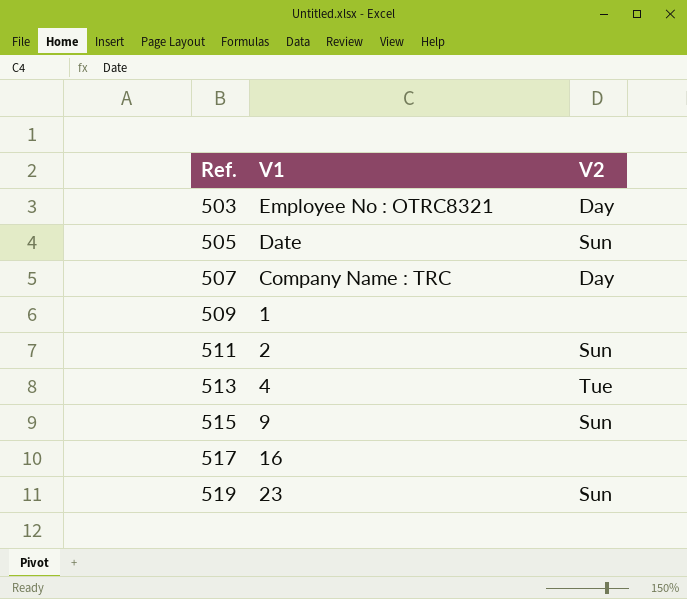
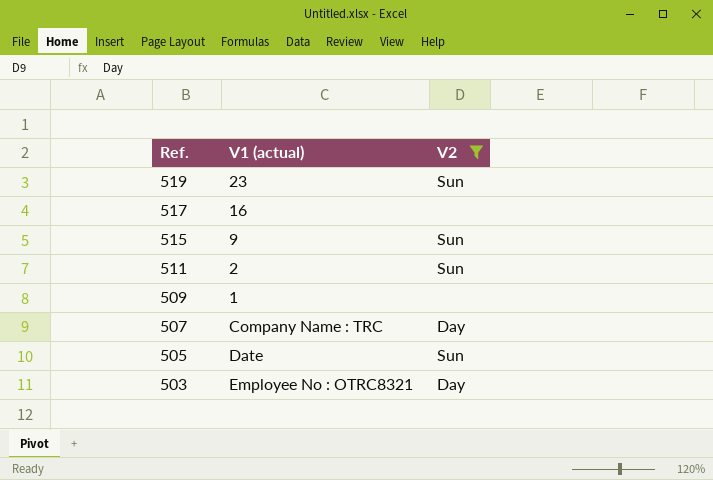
filter: none -> V2 != Tue
row order: Ref. ascending -> Ref. descending
column name: V1 -> V1 (actual)

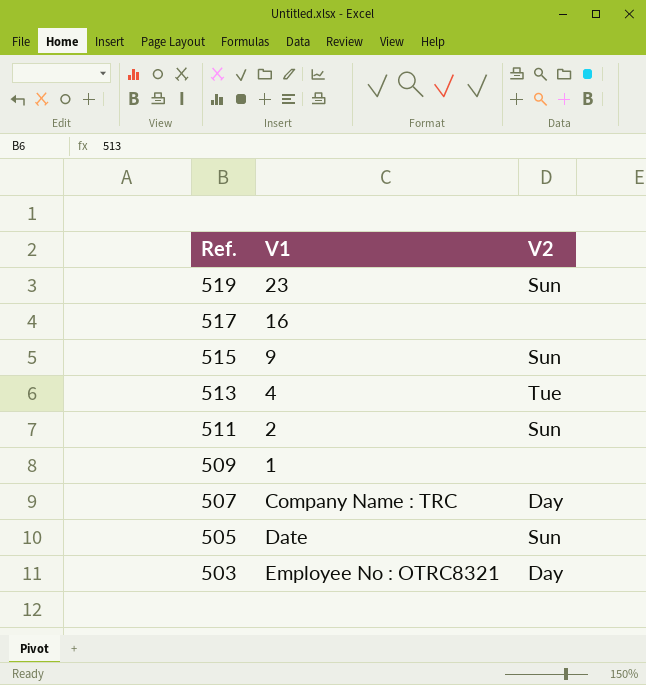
filter: V2 != Tue -> none
column name: V1 (actual) -> V1

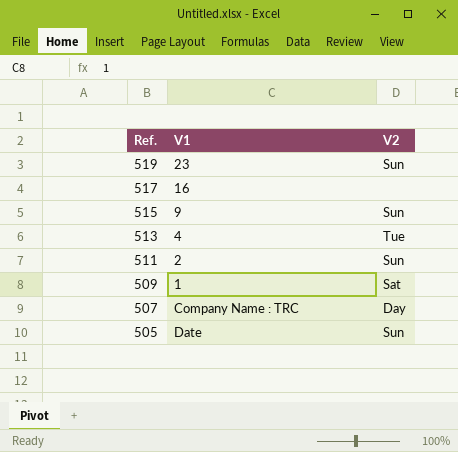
row 503: Employee No : OTRC8321 | Day -> none
509 | V2: none -> Sat

